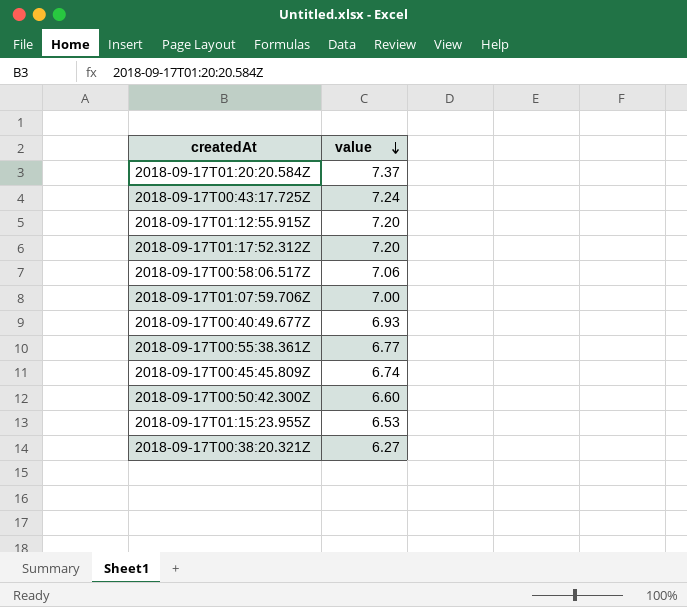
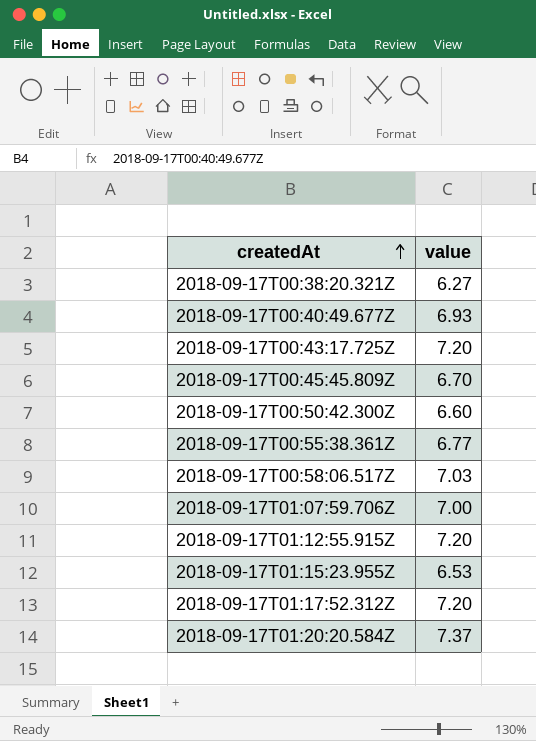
row order: value descending -> createdAt ascending
2018-09-17T00:43:17.725Z | value: 7.24 -> 7.20
2018-09-17T00:45:45.809Z | value: 6.74 -> 6.70
2018-09-17T00:58:06.517Z | value: 7.06 -> 7.03

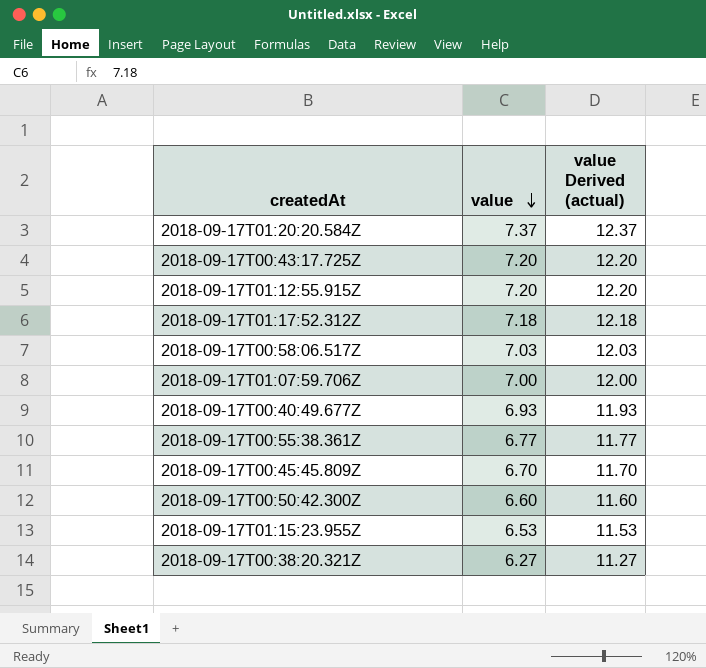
row order: createdAt ascending -> value descending
column value Derived (actual) | formula: none -> [value] + 5
2018-09-17T01:17:52.312Z | value: 7.20 -> 7.18

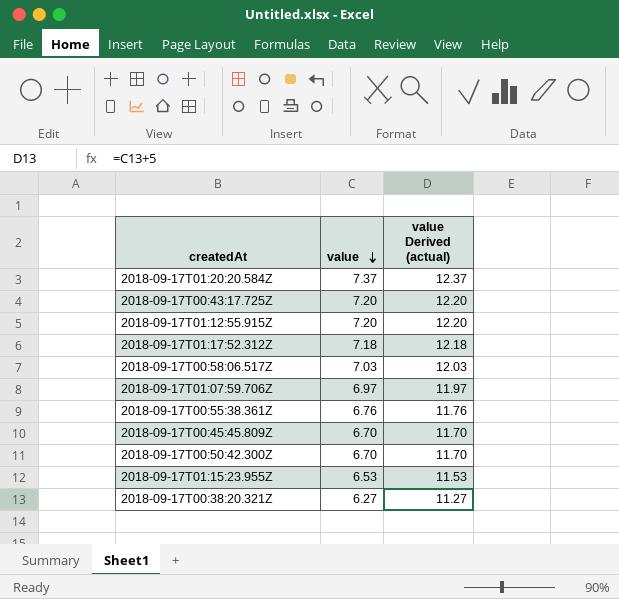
row 2018-09-17T00:40:49.677Z: 6.93 | 11.93 -> none
2018-09-17T01:07:59.706Z | value: 7.00 -> 6.97
2018-09-17T01:07:59.706Z | value Derived (actual): 12.00 -> 11.97
2018-09-17T00:55:38.361Z | value: 6.77 -> 6.76
2018-09-17T00:55:38.361Z | value Derived (actual): 11.77 -> 11.76
2018-09-17T00:50:42.300Z | value: 6.60 -> 6.70
2018-09-17T00:50:42.300Z | value Derived (actual): 11.60 -> 11.70

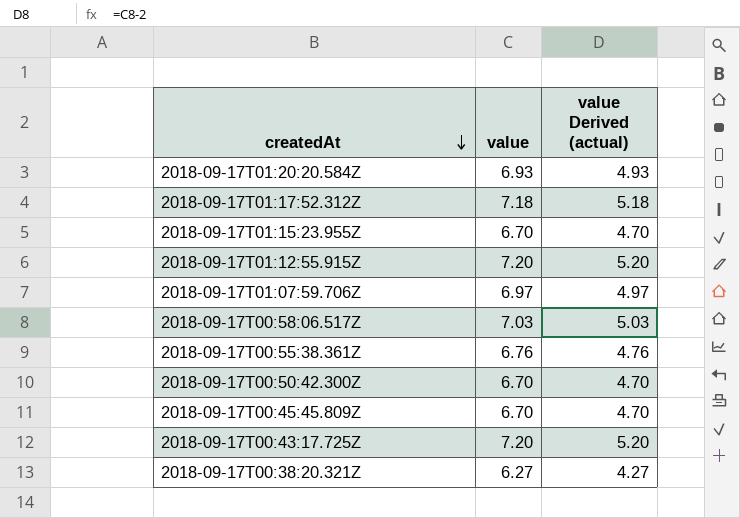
row order: value descending -> createdAt descending
column value Derived (actual) | formula: [value] + 5 -> [value] - 2
2018-09-17T01:20:20.584Z | value: 7.37 -> 6.93
2018-09-17T01:15:23.955Z | value: 6.53 -> 6.70

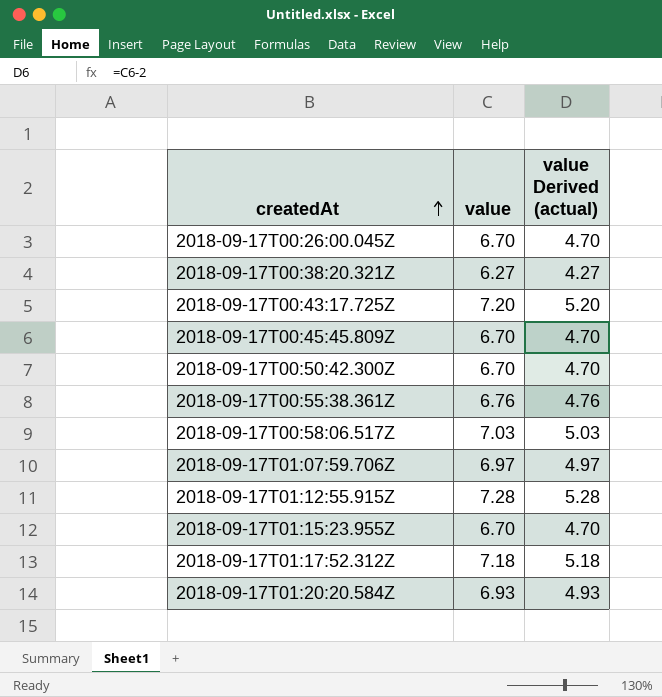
row order: createdAt descending -> createdAt ascending
row 2018-09-17T00:26:00.045Z: none -> 6.70 | 4.70
2018-09-17T01:12:55.915Z | value: 7.20 -> 7.28
2018-09-17T01:12:55.915Z | value Derived (actual): 5.20 -> 5.28

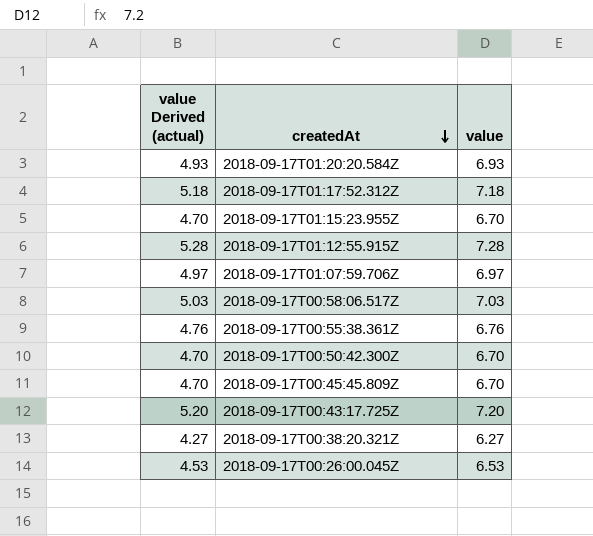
row order: createdAt ascending -> createdAt descending
column value Derived (actual) | position: 3 -> 1
2018-09-17T00:26:00.045Z | value Derived (actual): 4.70 -> 4.53
2018-09-17T00:26:00.045Z | value: 6.70 -> 6.53

